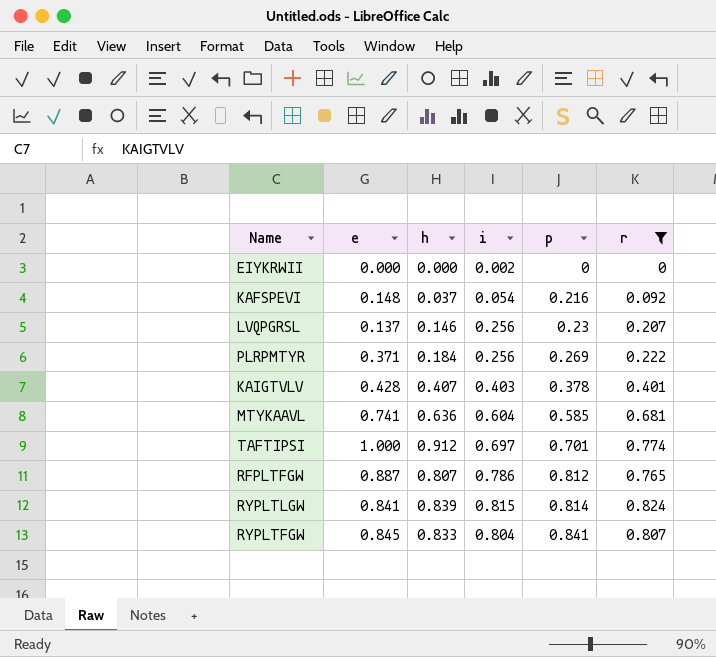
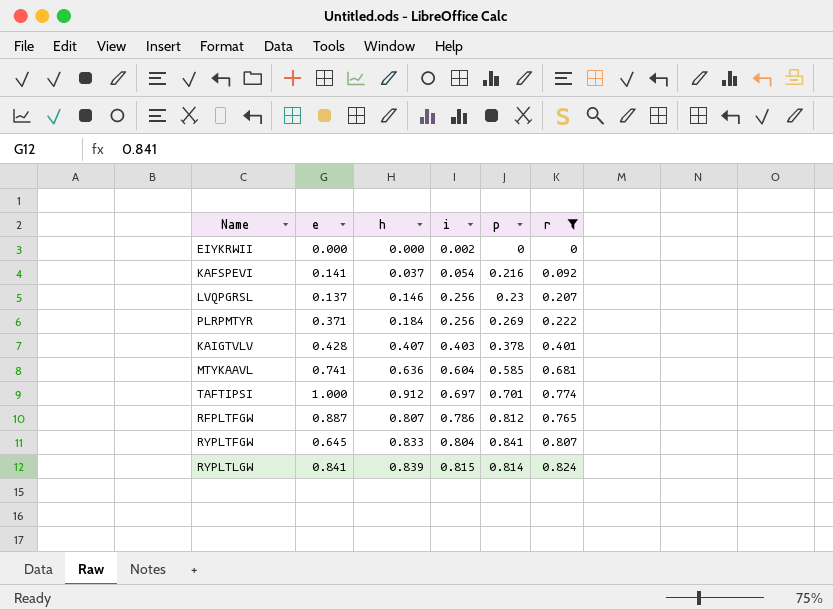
row order: p ascending -> i ascending
KAFSPEVI | e: 0.148 -> 0.141
RYPLTFGW | e: 0.845 -> 0.645

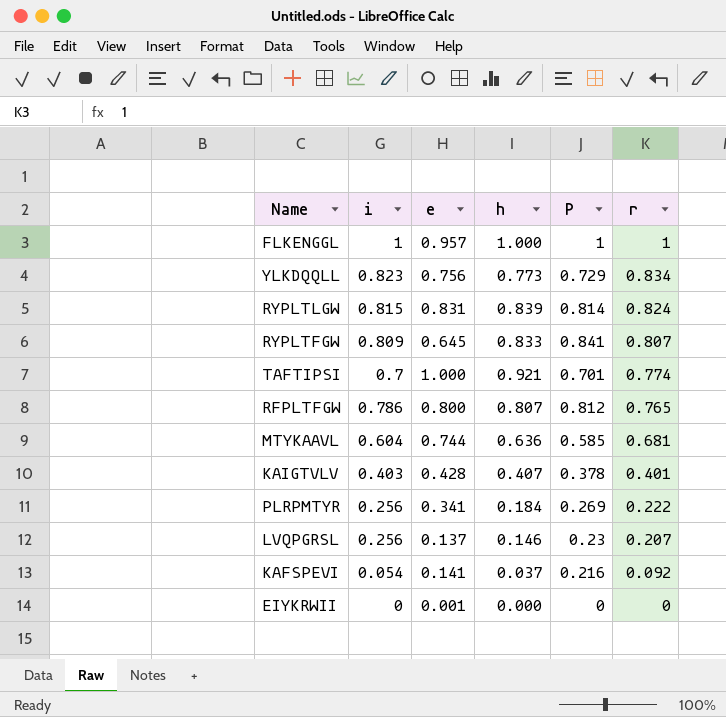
filter: r <= 0.824 -> none
row order: i ascending -> r descending
column i | position: 4 -> 2
column name: p -> P
RYPLTLGW | e: 0.841 -> 0.831
RYPLTFGW | i: 0.804 -> 0.809
TAFTIPSI | i: 0.697 -> 0.7
TAFTIPSI | h: 0.912 -> 0.921
RFPLTFGW | e: 0.887 -> 0.800
MTYKAAVL | e: 0.741 -> 0.744
PLRPMTYR | e: 0.371 -> 0.341
EIYKRWII | i: 0.002 -> 0
EIYKRWII | e: 0.000 -> 0.001

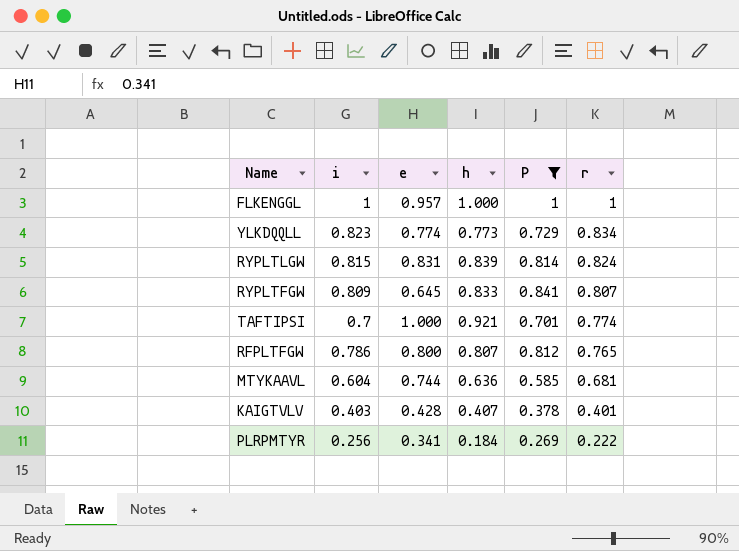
filter: none -> P >= 0.269
YLKDQQLL | e: 0.756 -> 0.774

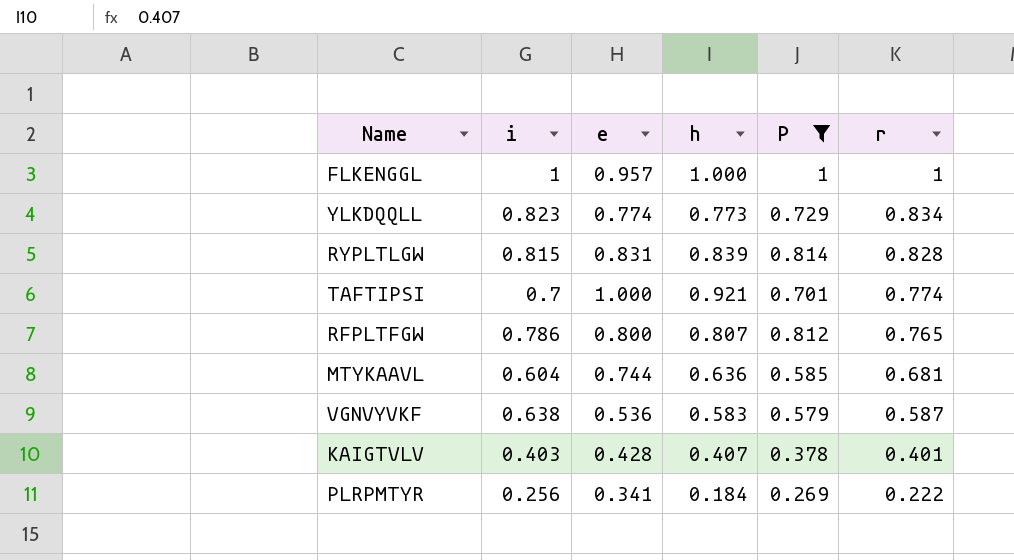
row RYPLTFGW: 0.809 | 0.645 | 0.833 | 0.841 | 0.807 -> none
RYPLTLGW | r: 0.824 -> 0.828
row VGNVYVKF: none -> 0.638 | 0.536 | 0.583 | 0.579 | 0.587

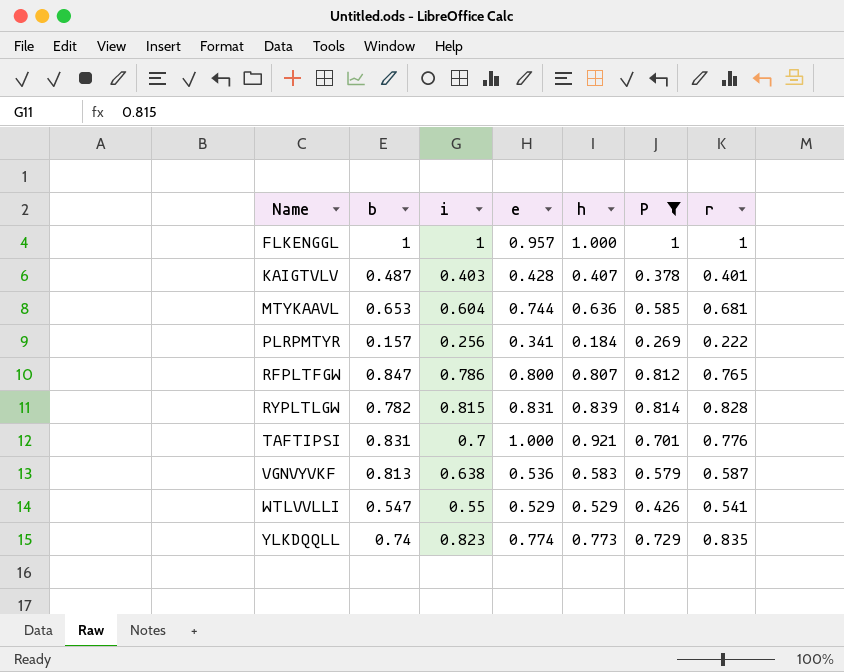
row order: r descending -> Name ascending
column b | position: none -> 2
TAFTIPSI | r: 0.774 -> 0.776
row WTLVVLLI: none -> 0.547 | 0.55 | 0.529 | 0.529 | 0.426 | 0.541
YLKDQQLL | r: 0.834 -> 0.835

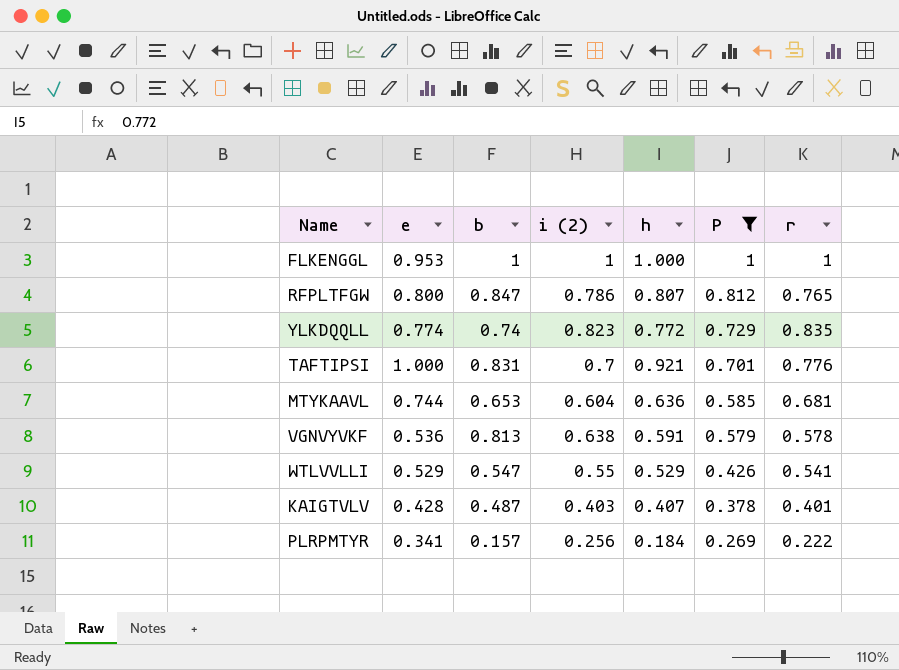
row order: Name ascending -> P descending
column e | position: 4 -> 2
column name: i -> i (2)
row RYPLTLGW: 0.782 | 0.815 | 0.831 | 0.839 | 0.814 | 0.828 -> none
FLKENGGL | e: 0.957 -> 0.953
YLKDQQLL | h: 0.773 -> 0.772
VGNVYVKF | h: 0.583 -> 0.591
VGNVYVKF | r: 0.587 -> 0.578

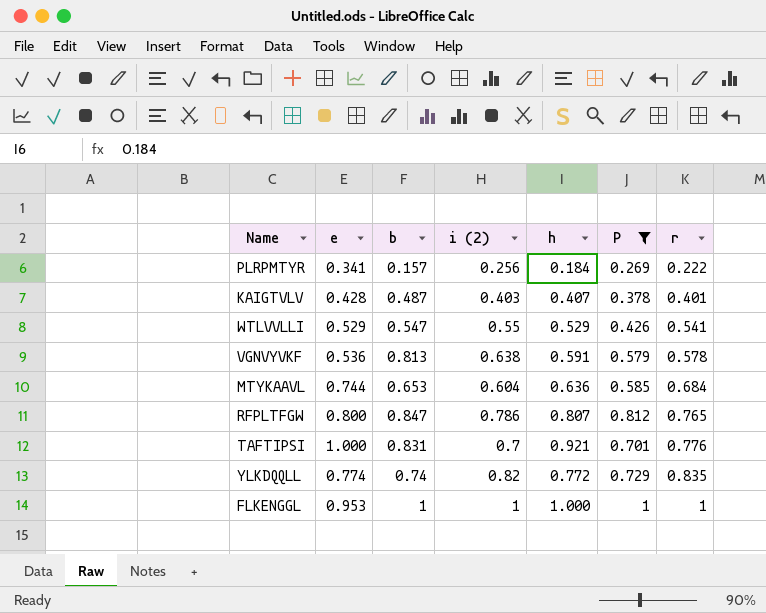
row order: P descending -> r ascending
MTYKAAVL | r: 0.681 -> 0.684
YLKDQQLL | i (2): 0.823 -> 0.82

